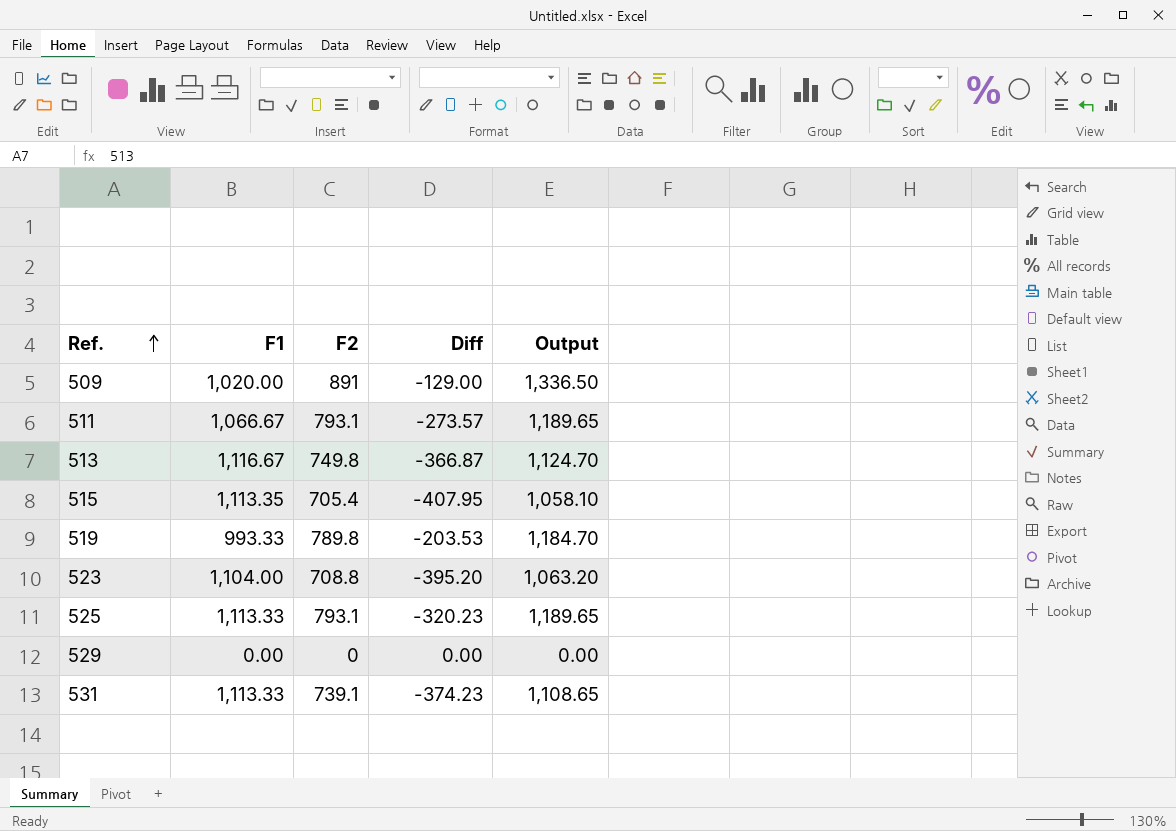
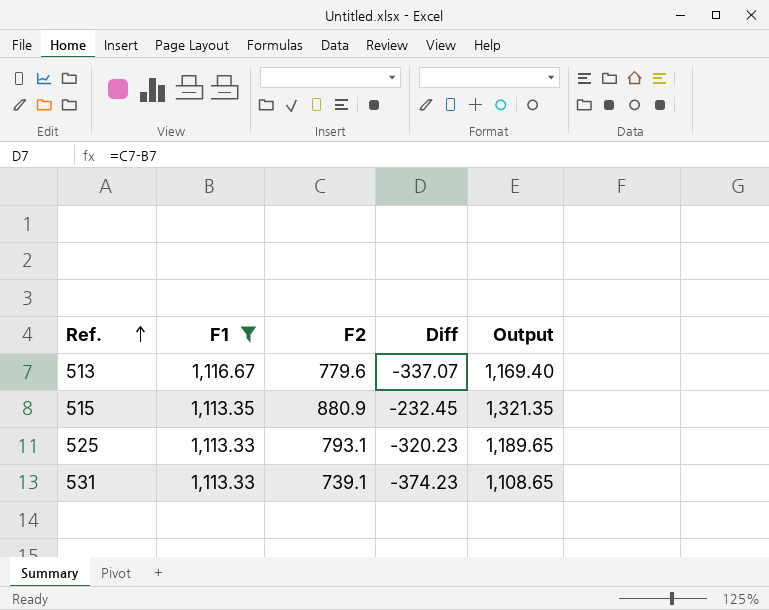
filter: none -> F1 >= 1,113.33
513 | F2: 749.8 -> 779.6
513 | Diff: -366.87 -> -337.07
513 | Output: 1,124.70 -> 1,169.40
515 | F2: 705.4 -> 880.9
515 | Diff: -407.95 -> -232.45
515 | Output: 1,058.10 -> 1,321.35

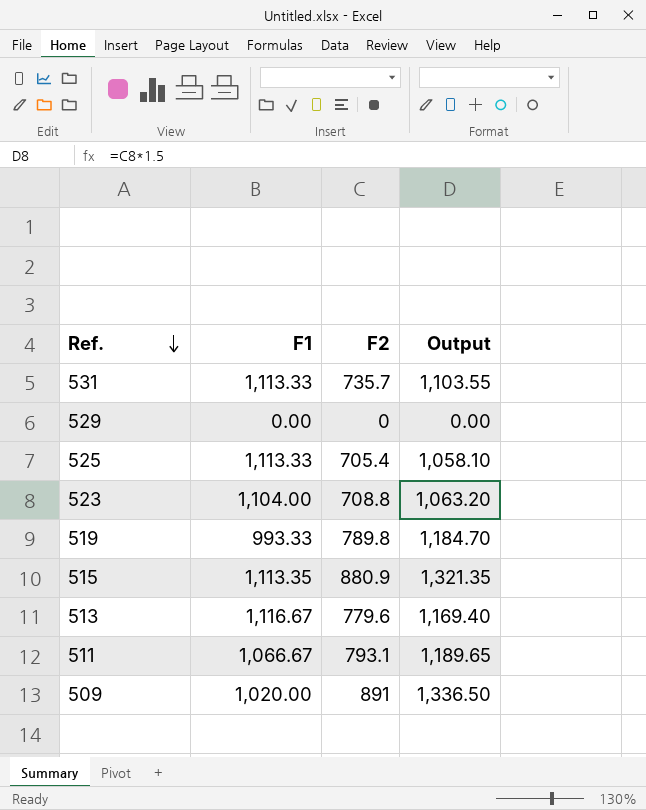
filter: F1 >= 1,113.33 -> none
row order: Ref. ascending -> Ref. descending
column Diff | formula: [F2] - [F1] -> none
531 | F2: 739.1 -> 735.7
531 | Output: 1,108.65 -> 1,103.55
525 | F2: 793.1 -> 705.4
525 | Output: 1,189.65 -> 1,058.10

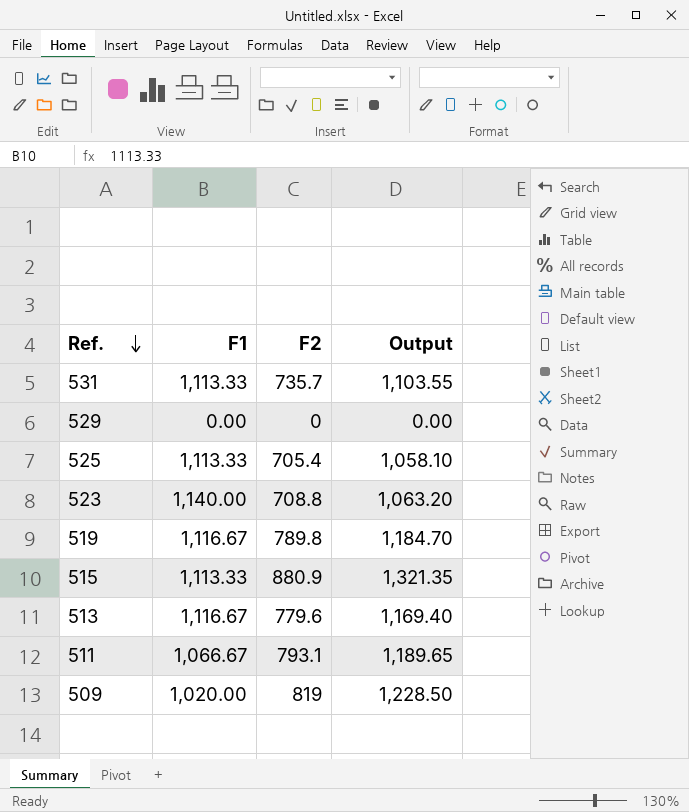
523 | F1: 1,104.00 -> 1,140.00
519 | F1: 993.33 -> 1,116.67
515 | F1: 1,113.35 -> 1,113.33
509 | F2: 891 -> 819
509 | Output: 1,336.50 -> 1,228.50

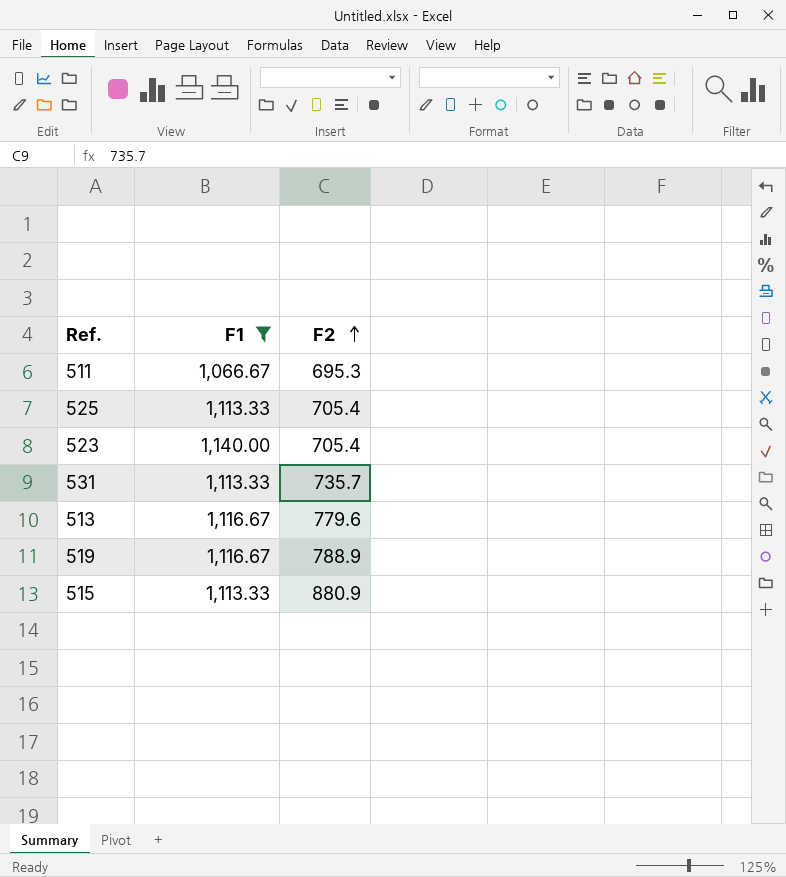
filter: none -> F1 >= 1,066.67
row order: Ref. descending -> F2 ascending
column Output | formula: [F2] * 1.5 -> none
511 | F2: 793.1 -> 695.3
523 | F2: 708.8 -> 705.4
519 | F2: 789.8 -> 788.9

